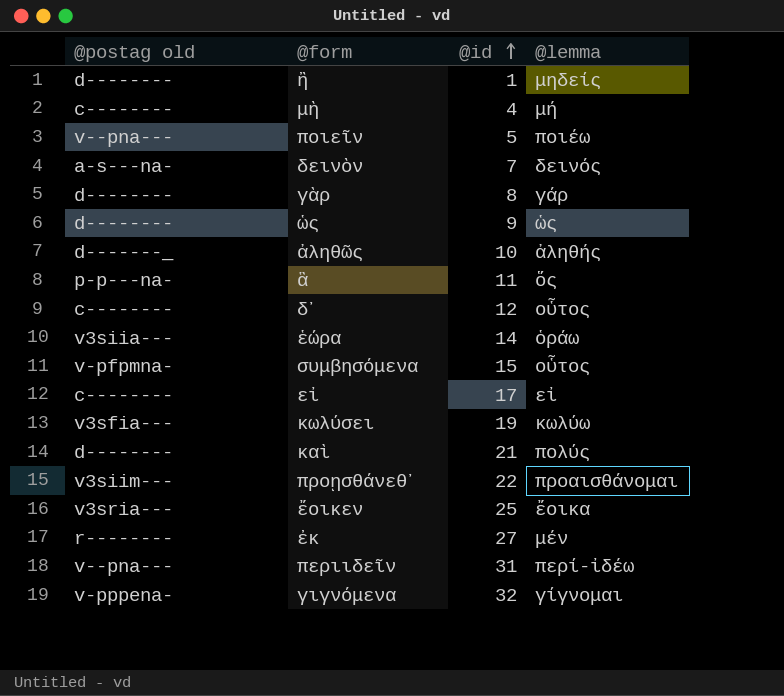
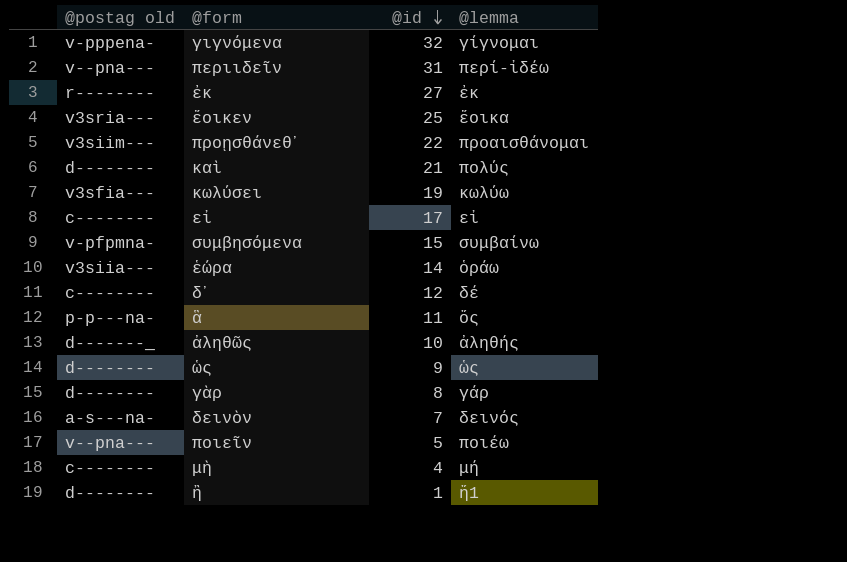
row order: @id ascending -> @id descending
ἐκ | @lemma: μέν -> ἐκ
συμβησόμενα | @lemma: οὗτος -> συμβαίνω
δ᾽ | @lemma: οὗτος -> δέ
ἢ | @lemma: μηδείς -> ἤ1

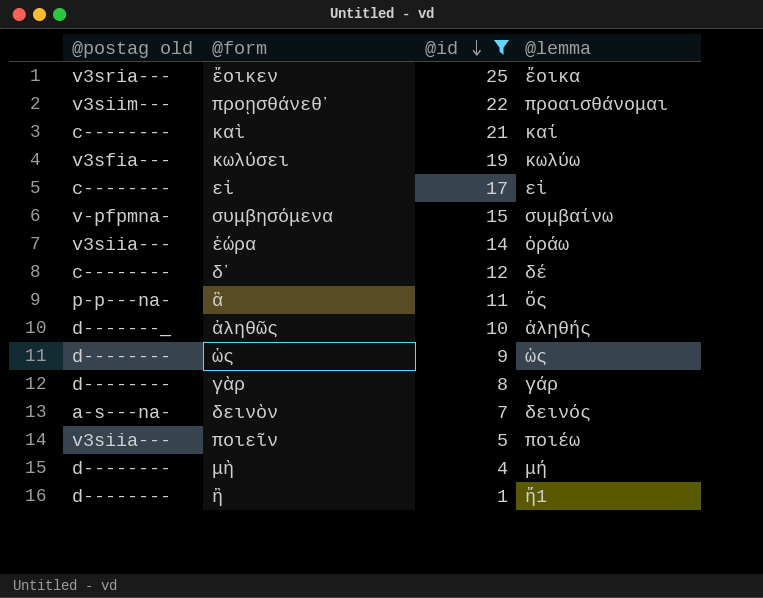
filter: none -> @id <= 25
καὶ | @postag old: d-------- -> c--------
καὶ | @lemma: πολύς -> καί
ποιεῖν | @postag old: v--pna--- -> v3siia---
μὴ | @postag old: c-------- -> d--------

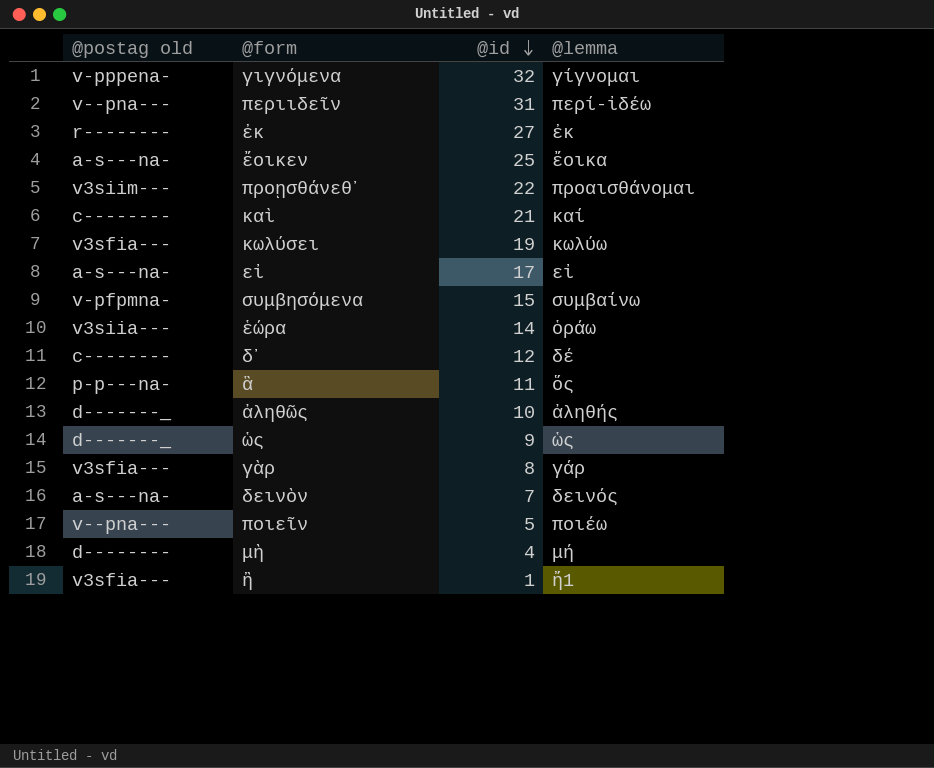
filter: @id <= 25 -> none
ἔοικεν | @postag old: v3sria--- -> a-s---na-
εἰ | @postag old: c-------- -> a-s---na-
ὡς | @postag old: d-------- -> d-------_
γὰρ | @postag old: d-------- -> v3sfia---
ποιεῖν | @postag old: v3siia--- -> v--pna---
ἢ | @postag old: d-------- -> v3sfia---

